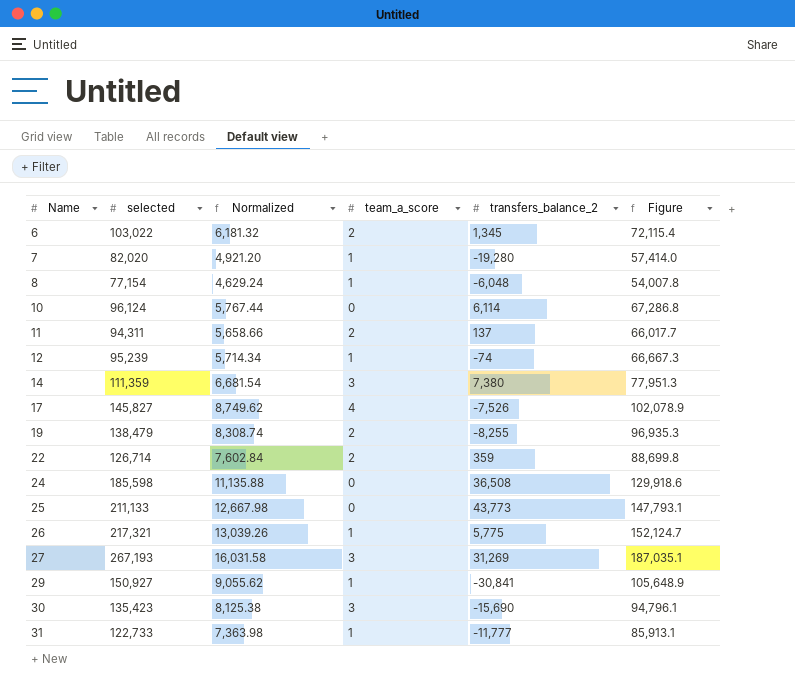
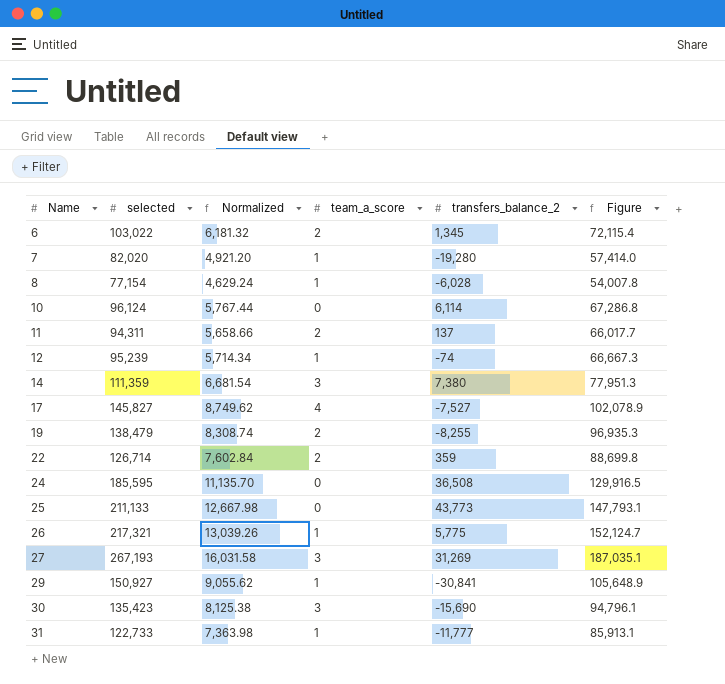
8 | transfers_balance_2: -6,048 -> -6,028
17 | transfers_balance_2: -7,526 -> -7,527
24 | selected: 185,598 -> 185,595
24 | Normalized: 11,135.88 -> 11,135.70
24 | Figure: 129,918.6 -> 129,916.5

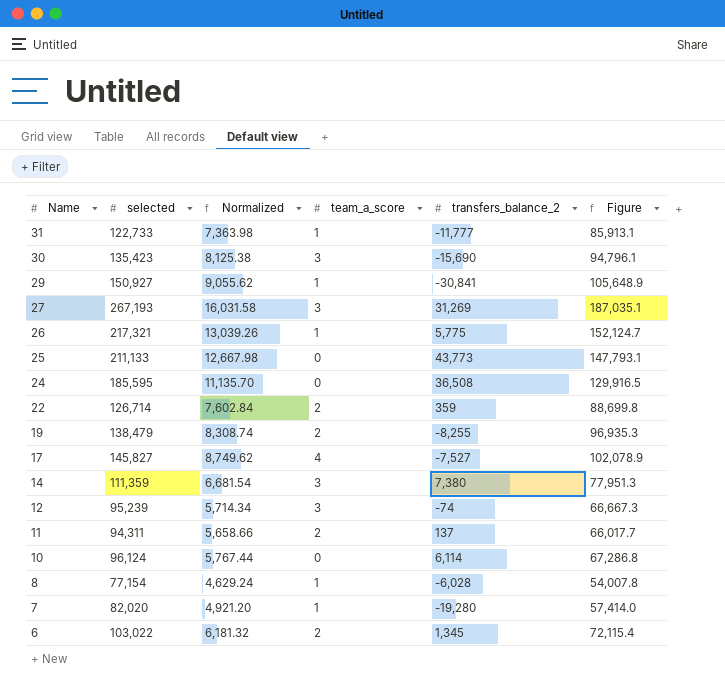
row order: Name ascending -> Name descending
12 | team_a_score: 1 -> 3

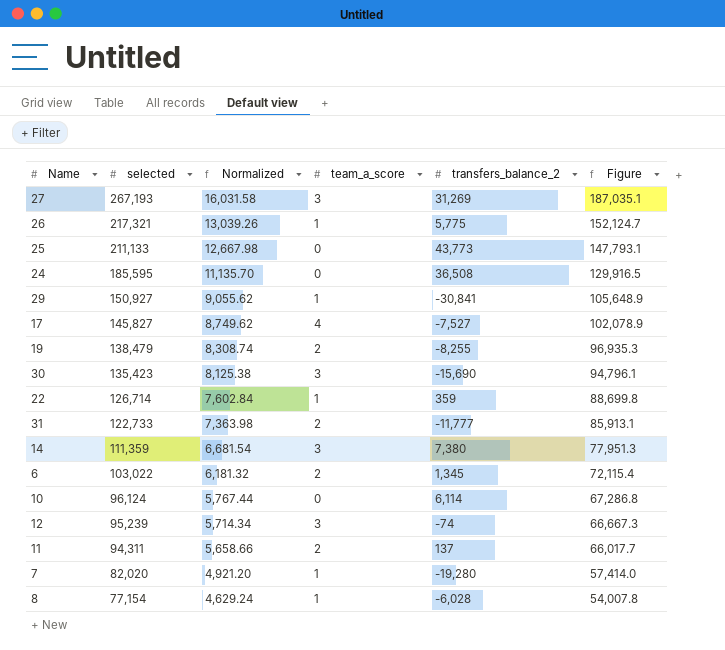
row order: Name descending -> selected descending
22 | team_a_score: 2 -> 1
31 | team_a_score: 1 -> 2

